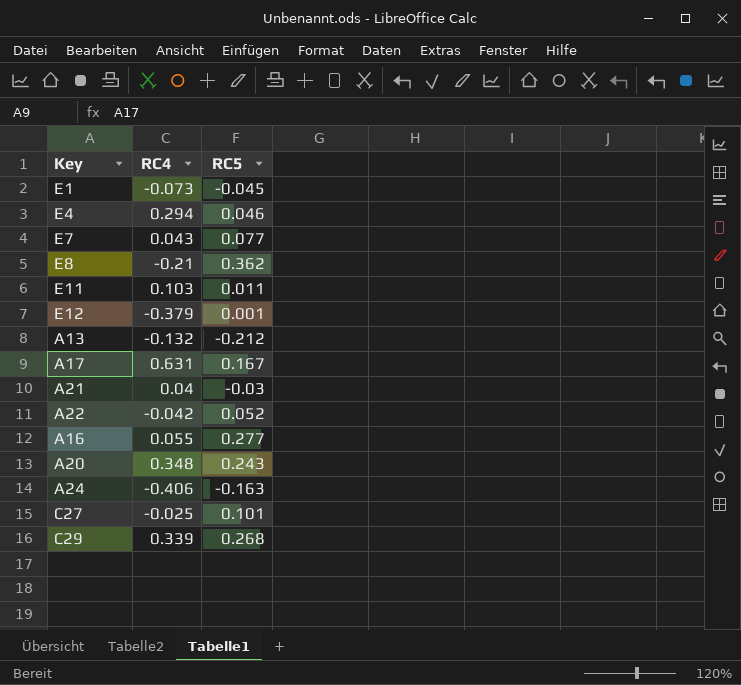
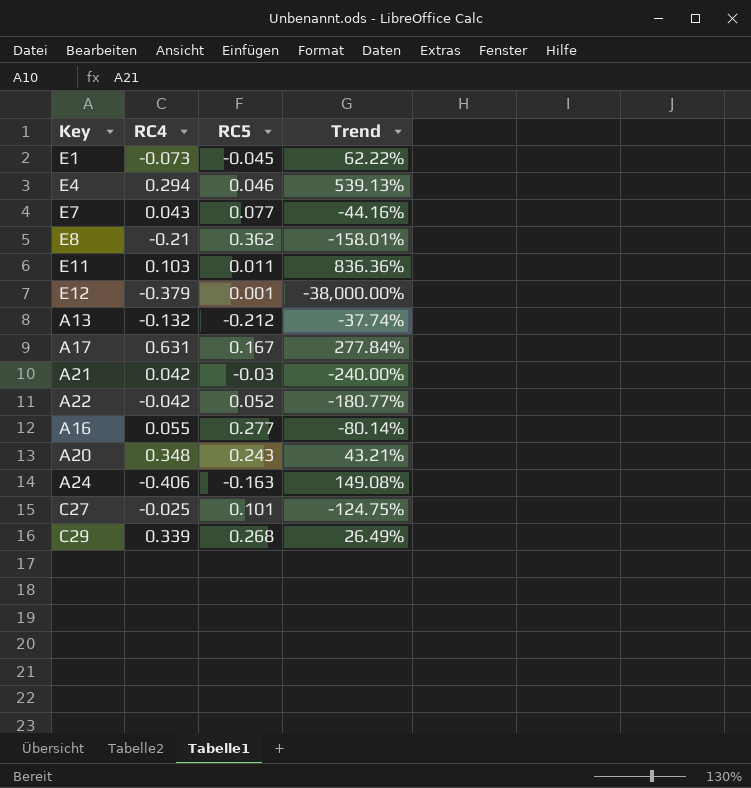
column Trend | formula: none -> ([RC4] - [RC5]) / [RC5]
A21 | RC4: 0.04 -> 0.042

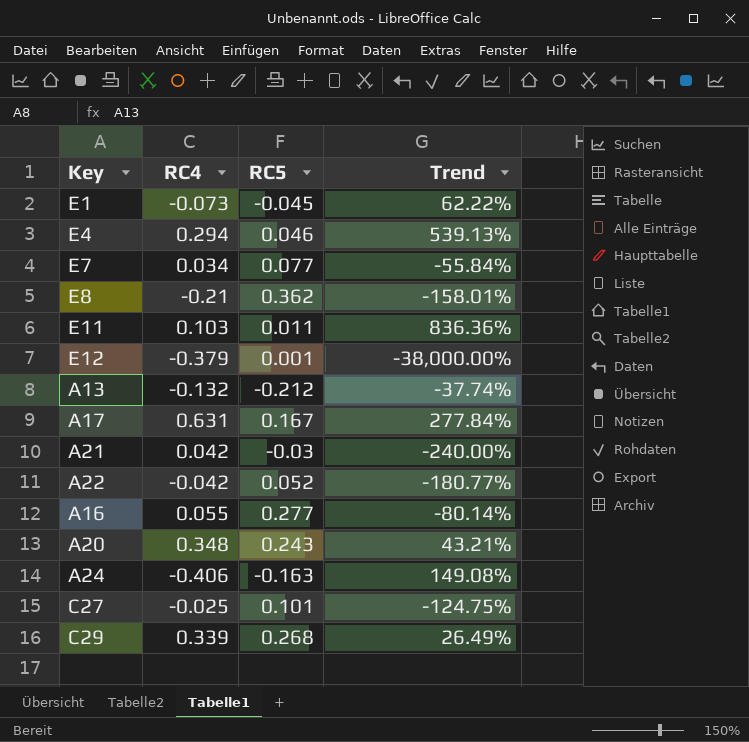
E7 | RC4: 0.043 -> 0.034
E7 | Trend: -44.16% -> -55.84%

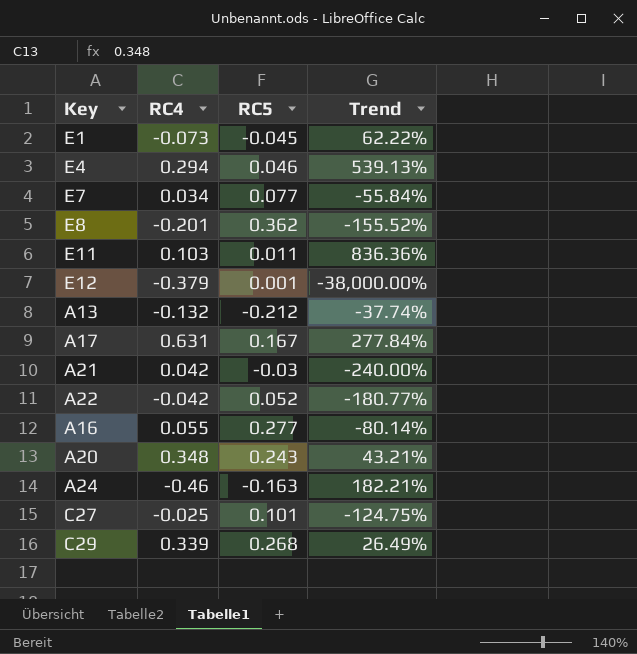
E8 | RC4: -0.21 -> -0.201
E8 | Trend: -158.01% -> -155.52%
A24 | RC4: -0.406 -> -0.46
A24 | Trend: 149.08% -> 182.21%

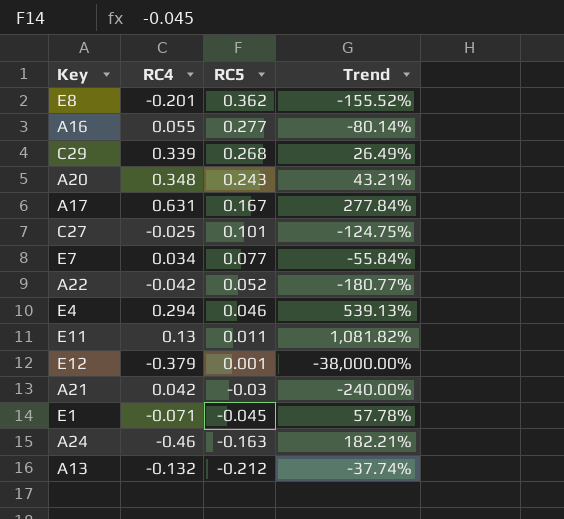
row order: none -> RC5 descending
E11 | RC4: 0.103 -> 0.13
E11 | Trend: 836.36% -> 1,081.82%
E1 | RC4: -0.073 -> -0.071
E1 | Trend: 62.22% -> 57.78%

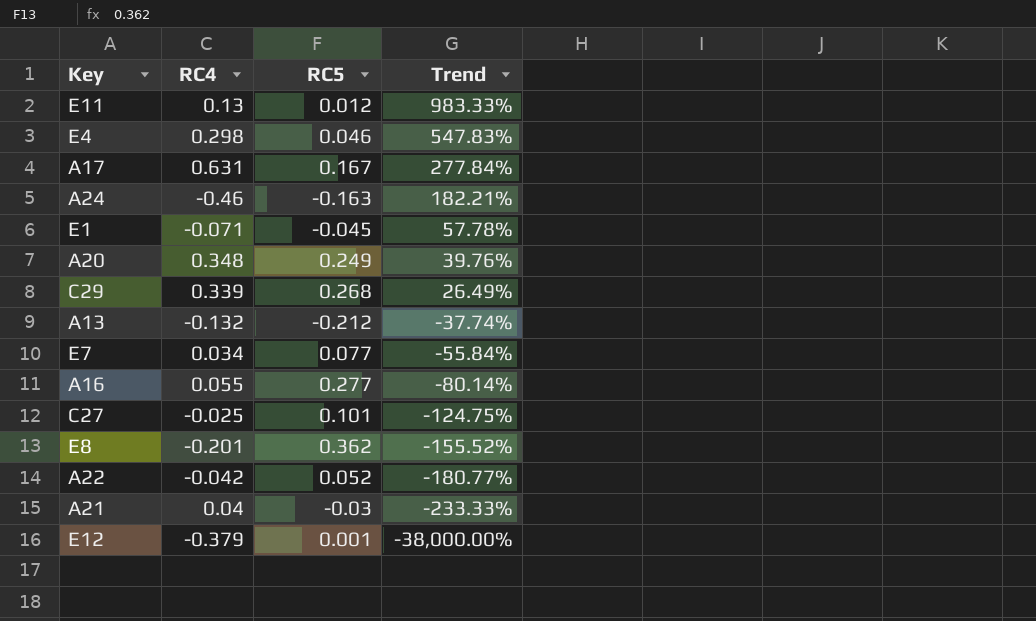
row order: RC5 descending -> Trend descending
E11 | RC5: 0.011 -> 0.012
E11 | Trend: 1,081.82% -> 983.33%
E4 | RC4: 0.294 -> 0.298
E4 | Trend: 539.13% -> 547.83%
A20 | RC5: 0.243 -> 0.249
A20 | Trend: 43.21% -> 39.76%
A21 | RC4: 0.042 -> 0.04
A21 | Trend: -240.00% -> -233.33%

